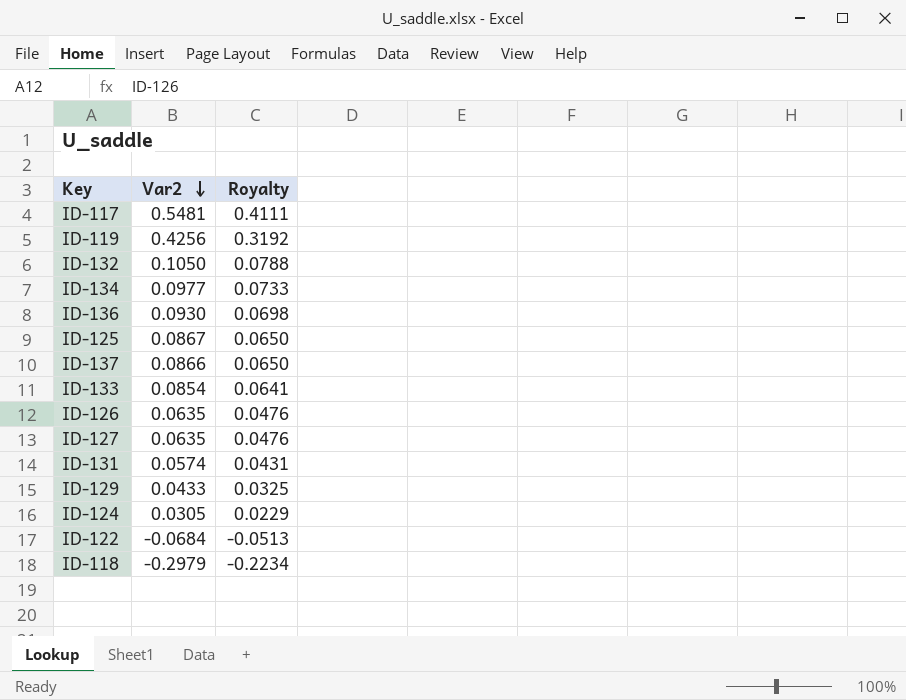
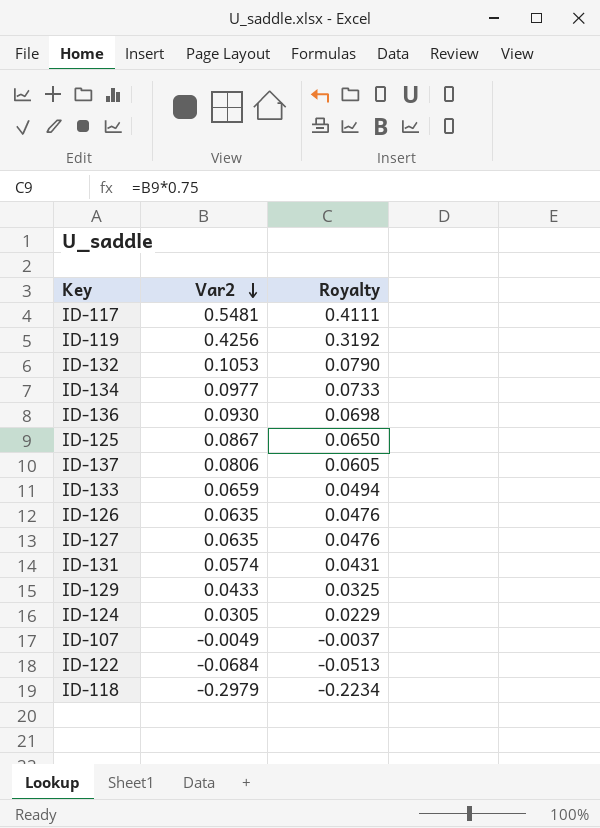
ID-132 | Var2: 0.1050 -> 0.1053
ID-132 | Royalty: 0.0788 -> 0.0790
ID-137 | Var2: 0.0866 -> 0.0806
ID-137 | Royalty: 0.0650 -> 0.0605
ID-133 | Var2: 0.0854 -> 0.0659
ID-133 | Royalty: 0.0641 -> 0.0494
row ID-107: none -> -0.0049 | -0.0037

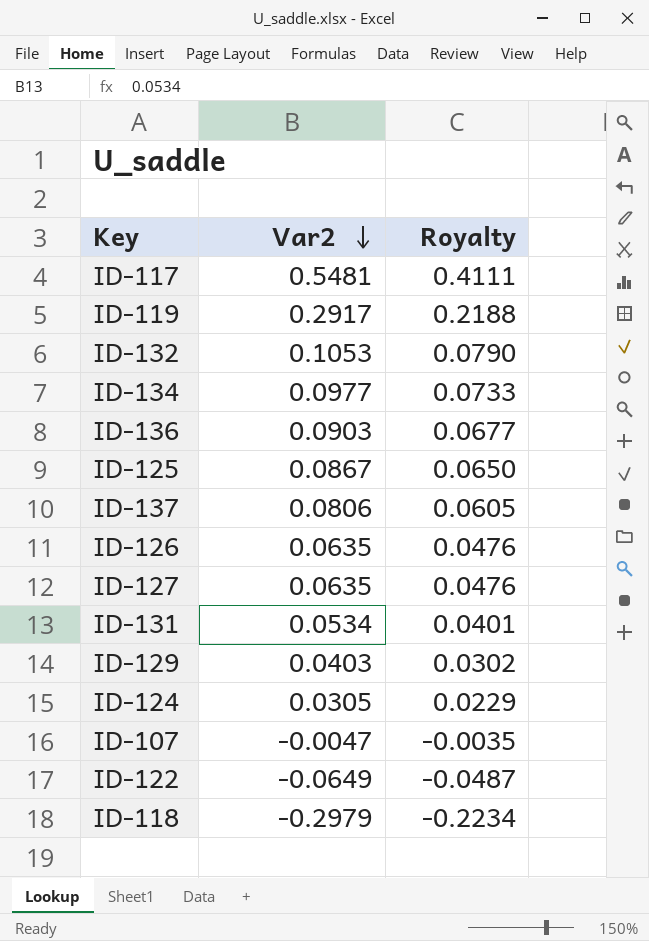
row ID-133: 0.0659 | 0.0494 -> none
ID-119 | Var2: 0.4256 -> 0.2917
ID-119 | Royalty: 0.3192 -> 0.2188
ID-136 | Var2: 0.0930 -> 0.0903
ID-136 | Royalty: 0.0698 -> 0.0677
ID-131 | Var2: 0.0574 -> 0.0534
ID-131 | Royalty: 0.0431 -> 0.0401
ID-129 | Var2: 0.0433 -> 0.0403
ID-129 | Royalty: 0.0325 -> 0.0302
ID-107 | Var2: -0.0049 -> -0.0047
ID-107 | Royalty: -0.0037 -> -0.0035
ID-122 | Var2: -0.0684 -> -0.0649
ID-122 | Royalty: -0.0513 -> -0.0487

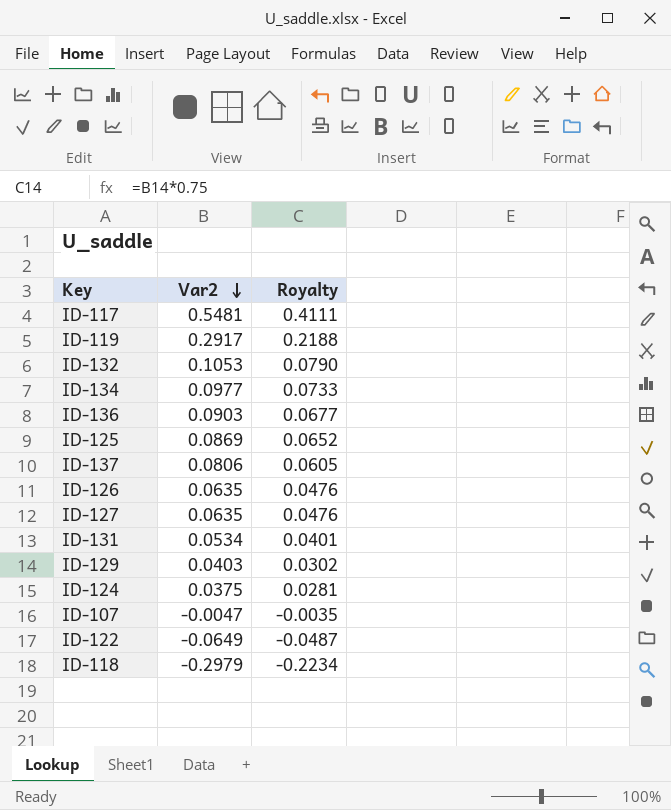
ID-125 | Var2: 0.0867 -> 0.0869
ID-125 | Royalty: 0.0650 -> 0.0652
ID-124 | Var2: 0.0305 -> 0.0375
ID-124 | Royalty: 0.0229 -> 0.0281

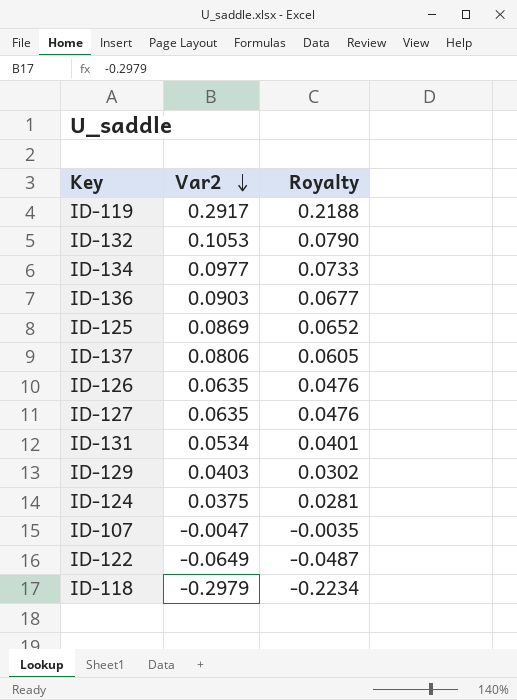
row ID-117: 0.5481 | 0.4111 -> none

